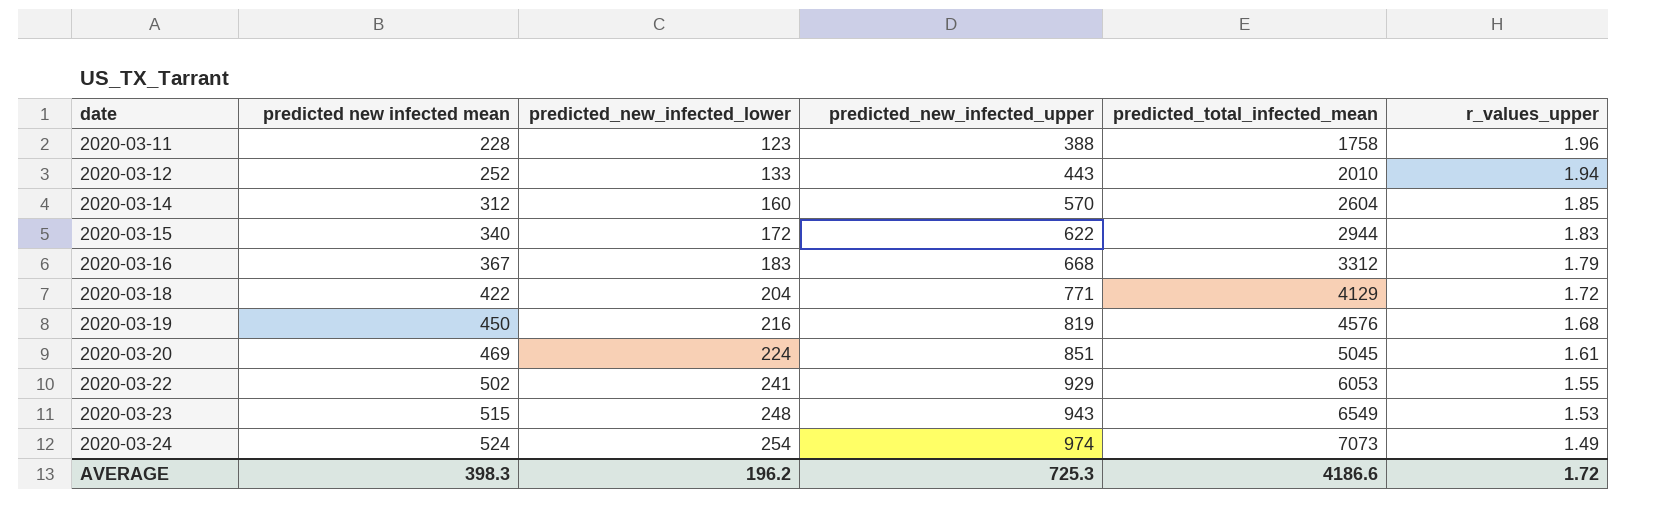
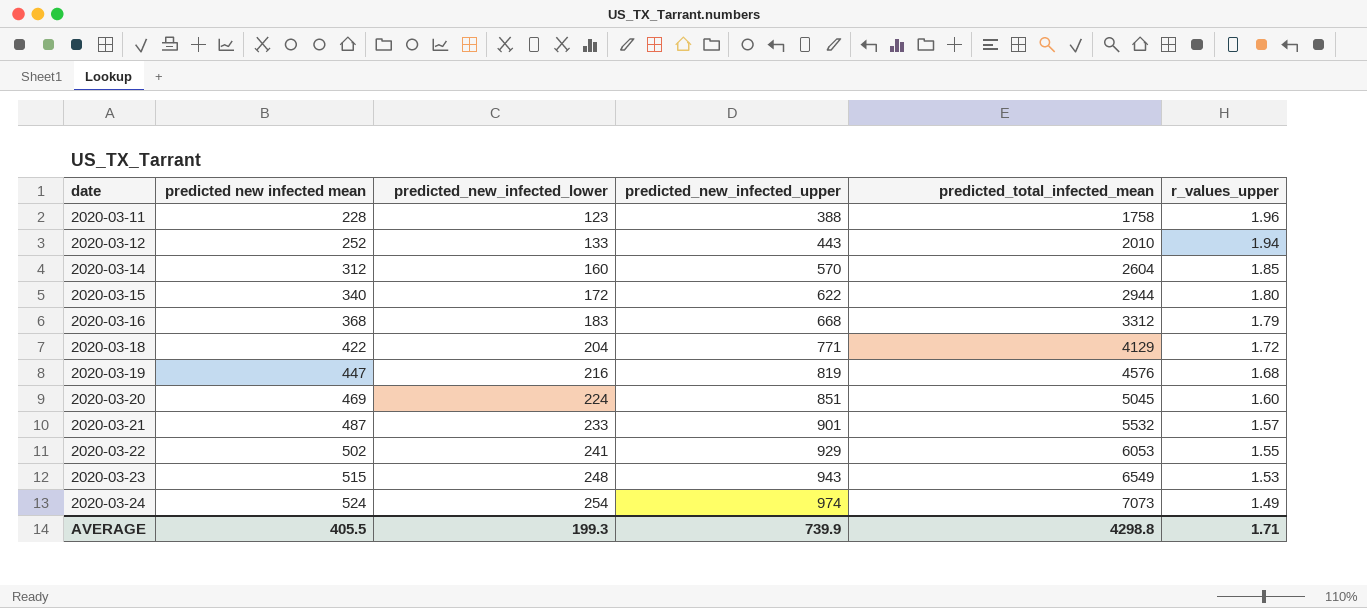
2020-03-15 | r_values_upper: 1.83 -> 1.80
2020-03-16 | predicted new infected mean: 367 -> 368
2020-03-19 | predicted new infected mean: 450 -> 447
2020-03-20 | r_values_upper: 1.61 -> 1.60
row 2020-03-21: none -> 487 | 233 | 901 | 5532 | 1.57
AVERAGE | predicted new infected mean: 398.3 -> 405.5
AVERAGE | predicted_new_infected_lower: 196.2 -> 199.3
AVERAGE | predicted_new_infected_upper: 725.3 -> 739.9
AVERAGE | predicted_total_infected_mean: 4186.6 -> 4298.8
AVERAGE | r_values_upper: 1.72 -> 1.71

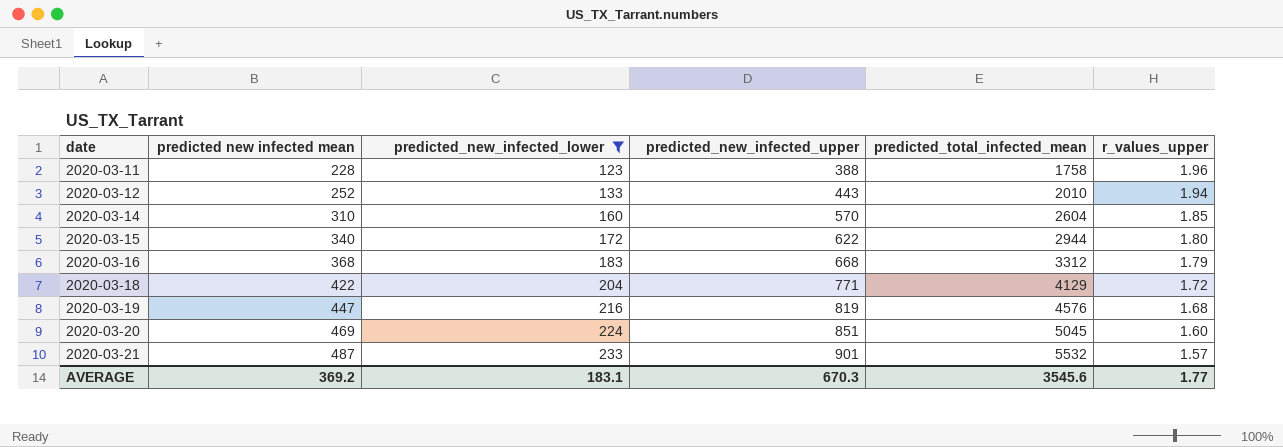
filter: none -> predicted_new_infected_lower <= 233
2020-03-14 | predicted new infected mean: 312 -> 310
AVERAGE | predicted new infected mean: 405.5 -> 369.2
AVERAGE | predicted_new_infected_lower: 199.3 -> 183.1
AVERAGE | predicted_new_infected_upper: 739.9 -> 670.3
AVERAGE | predicted_total_infected_mean: 4298.8 -> 3545.6
AVERAGE | r_values_upper: 1.71 -> 1.77

